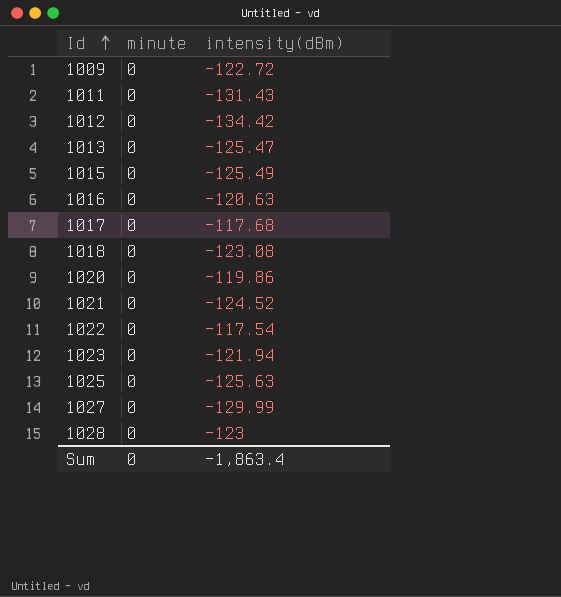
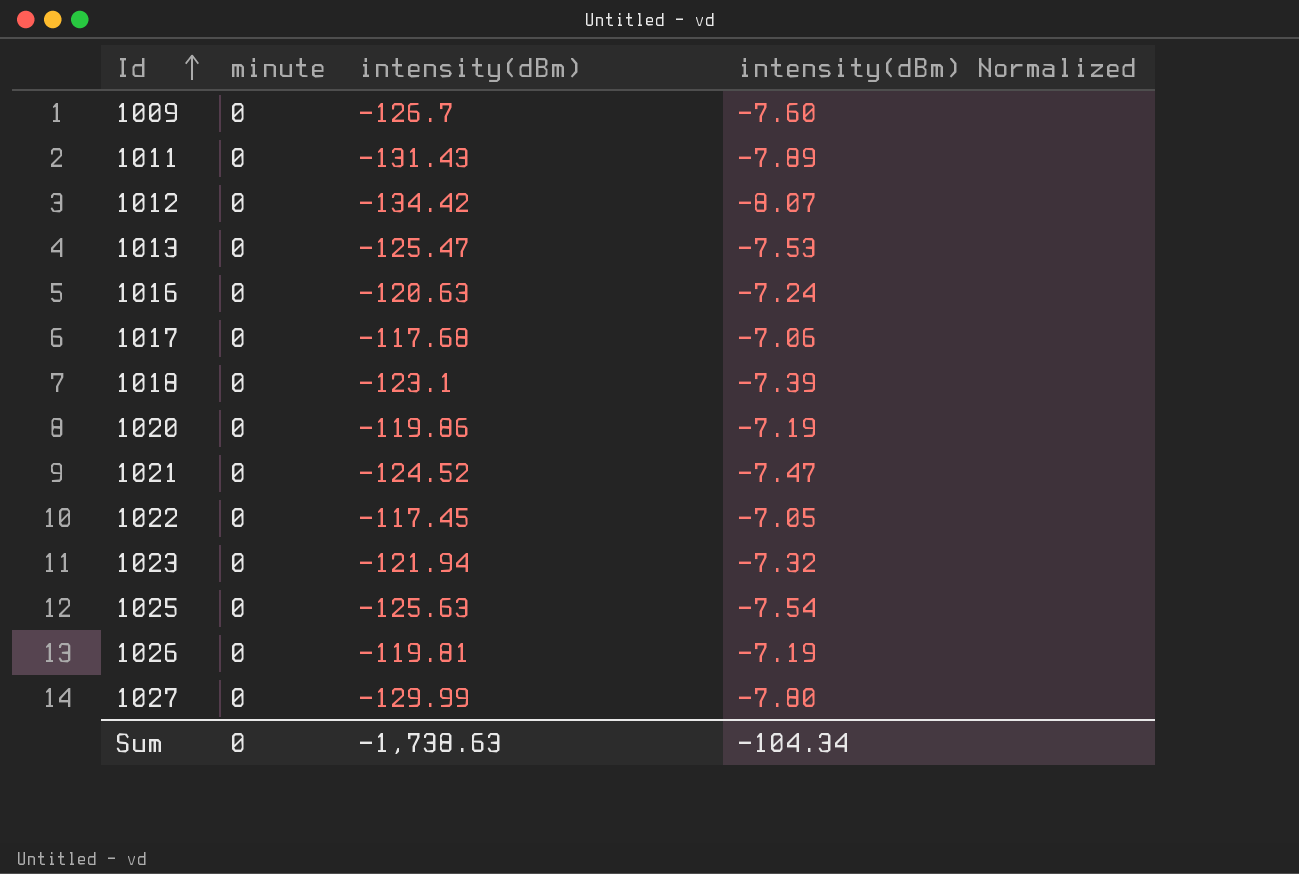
column intensity(dBm) Normalized | formula: none -> [intensity(dBm)] * 0.06
row 1015: 0 | -125.49 -> none
row 1028: 0 | -123 -> none
1009 | intensity(dBm): -122.72 -> -126.7
1018 | intensity(dBm): -123.08 -> -123.1
1022 | intensity(dBm): -117.54 -> -117.45
row 1026: none -> 0 | -119.81 | -7.19
Sum | intensity(dBm): -1,863.4 -> -1,738.63

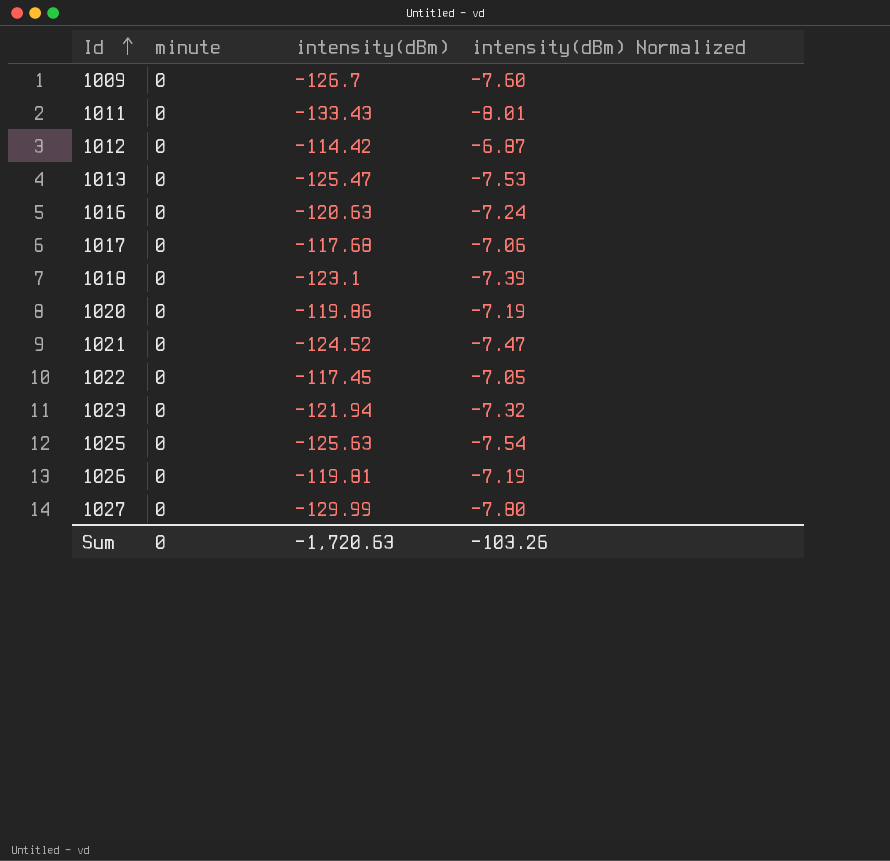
1011 | intensity(dBm): -131.43 -> -133.43
1011 | intensity(dBm) Normalized: -7.89 -> -8.01
1012 | intensity(dBm): -134.42 -> -114.42
1012 | intensity(dBm) Normalized: -8.07 -> -6.87
Sum | intensity(dBm): -1,738.63 -> -1,720.63
Sum | intensity(dBm) Normalized: -104.34 -> -103.26

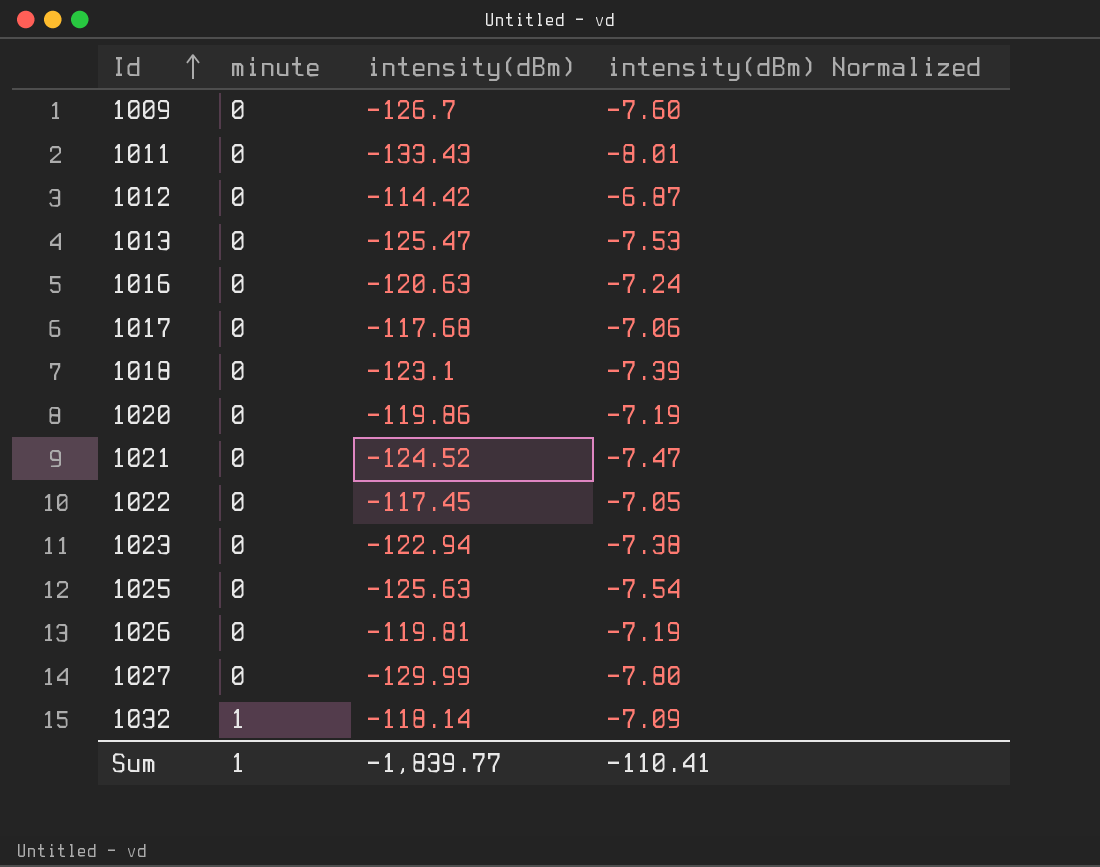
1023 | intensity(dBm): -121.94 -> -122.94
1023 | intensity(dBm) Normalized: -7.32 -> -7.38
row 1032: none -> 1 | -118.14 | -7.09
Sum | minute: 0 -> 1
Sum | intensity(dBm): -1,720.63 -> -1,839.77
Sum | intensity(dBm) Normalized: -103.26 -> -110.41

